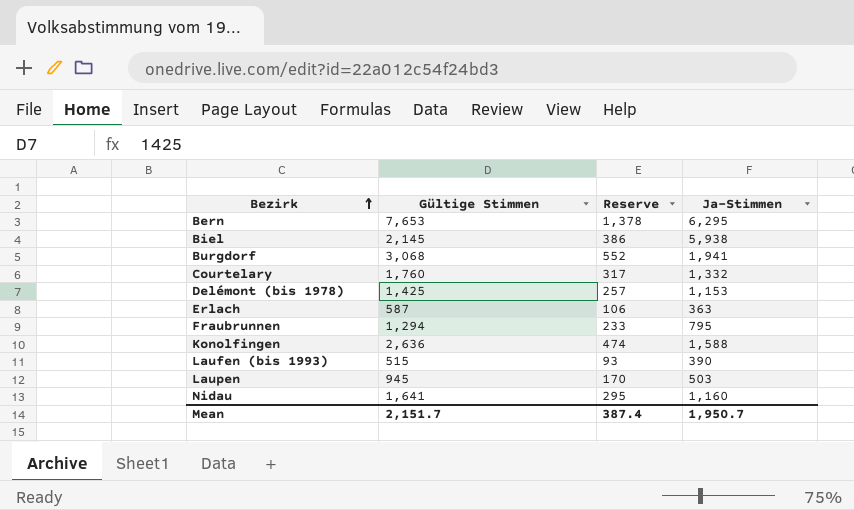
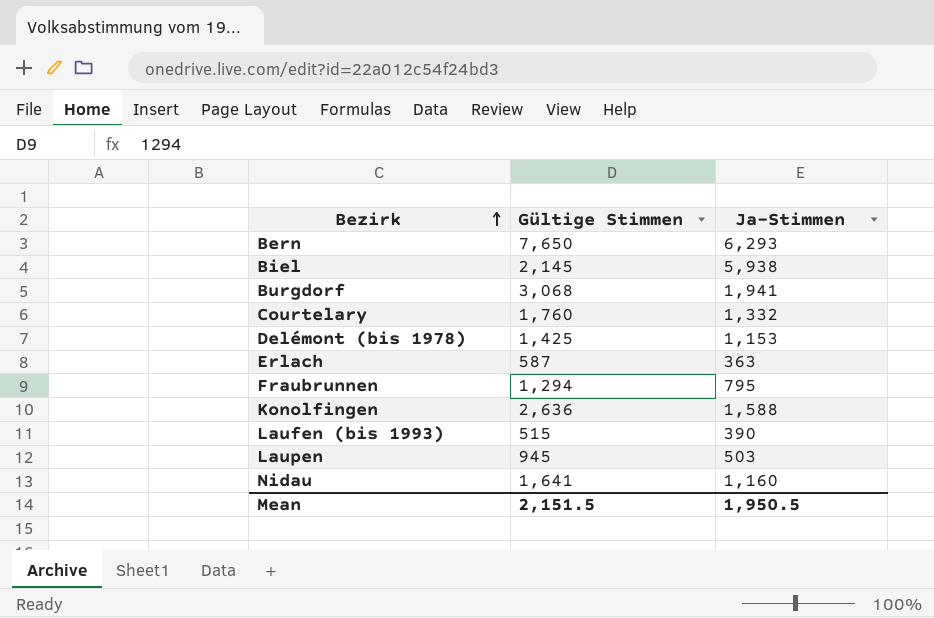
column Reserve | formula: [Gültige Stimmen] * 0.18 -> none
Bern | Gültige Stimmen: 7,653 -> 7,650
Bern | Ja-Stimmen: 6,295 -> 6,293
Mean | Gültige Stimmen: 2,151.7 -> 2,151.5
Mean | Ja-Stimmen: 1,950.7 -> 1,950.5

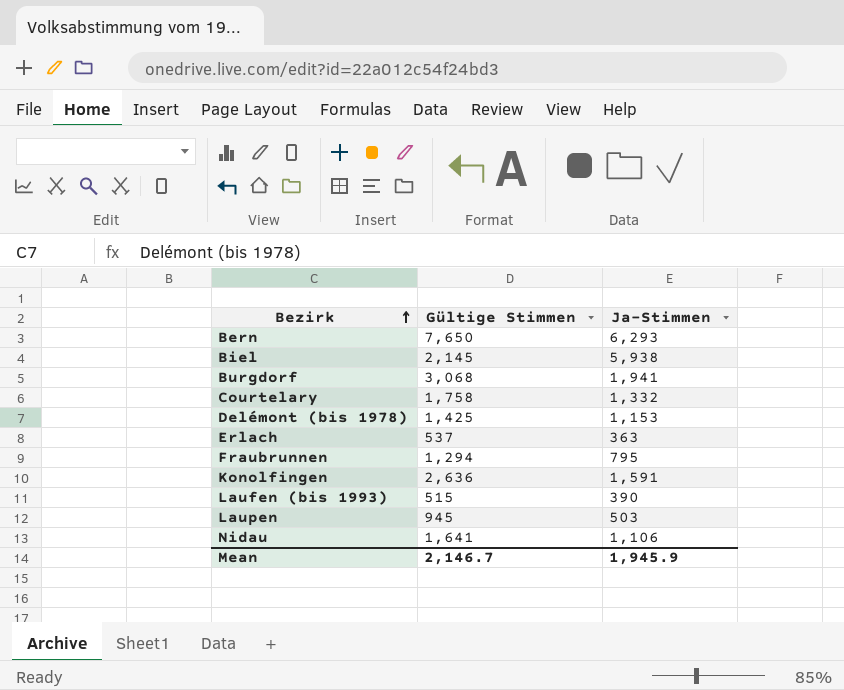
Courtelary | Gültige Stimmen: 1,760 -> 1,758
Erlach | Gültige Stimmen: 587 -> 537
Konolfingen | Ja-Stimmen: 1,588 -> 1,591
Nidau | Ja-Stimmen: 1,160 -> 1,106
Mean | Gültige Stimmen: 2,151.5 -> 2,146.7
Mean | Ja-Stimmen: 1,950.5 -> 1,945.9

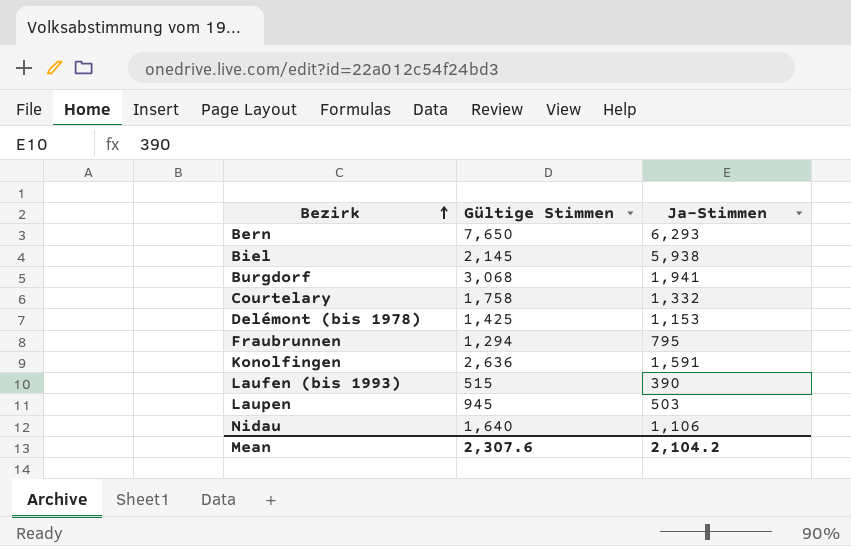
row Erlach: 537 | 363 -> none
Nidau | Gültige Stimmen: 1,641 -> 1,640
Mean | Gültige Stimmen: 2,146.7 -> 2,307.6
Mean | Ja-Stimmen: 1,945.9 -> 2,104.2

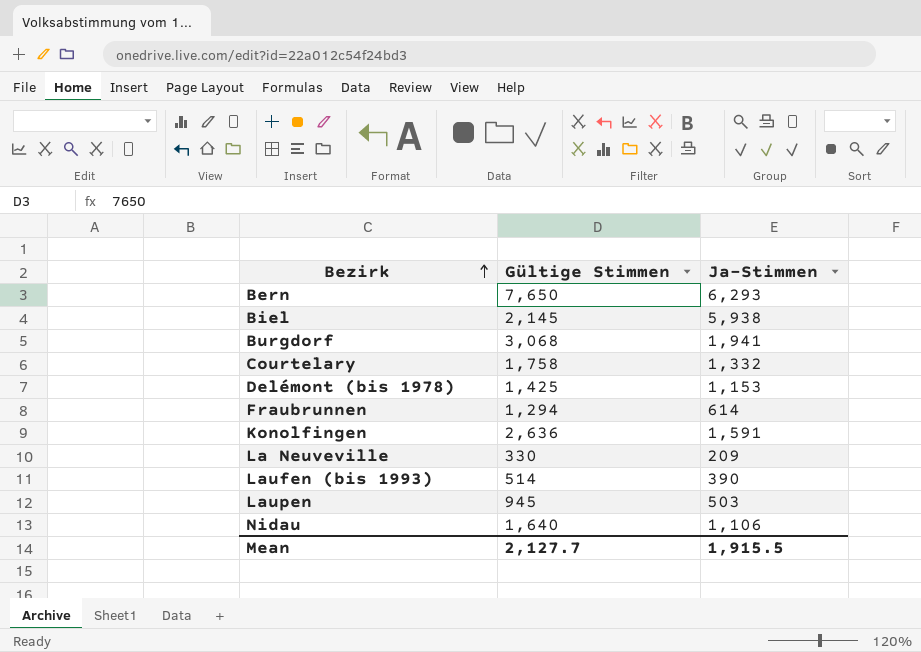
Fraubrunnen | Ja-Stimmen: 795 -> 614
row La Neuveville: none -> 330 | 209
Laufen (bis 1993) | Gültige Stimmen: 515 -> 514
Mean | Gültige Stimmen: 2,307.6 -> 2,127.7
Mean | Ja-Stimmen: 2,104.2 -> 1,915.5

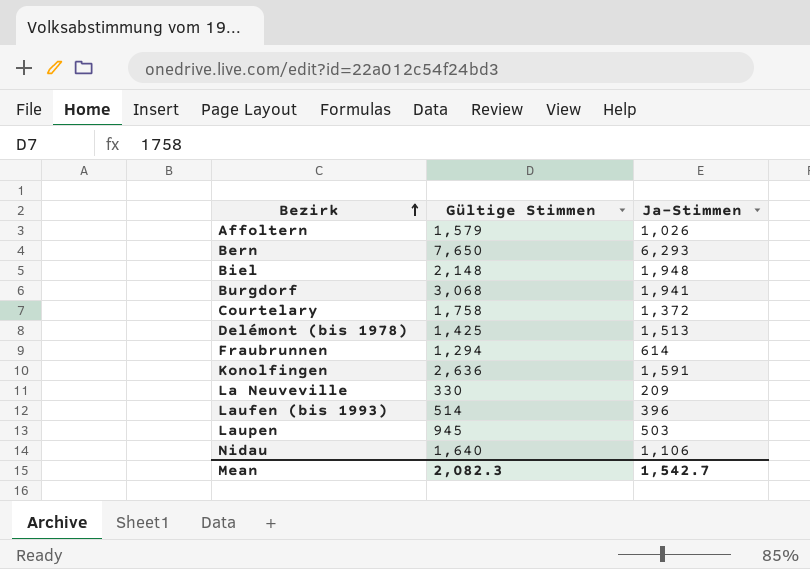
row Affoltern: none -> 1,579 | 1,026
Biel | Gültige Stimmen: 2,145 -> 2,148
Biel | Ja-Stimmen: 5,938 -> 1,948
Courtelary | Ja-Stimmen: 1,332 -> 1,372
Delémont (bis 1978) | Ja-Stimmen: 1,153 -> 1,513
Laufen (bis 1993) | Ja-Stimmen: 390 -> 396
Mean | Gültige Stimmen: 2,127.7 -> 2,082.3
Mean | Ja-Stimmen: 1,915.5 -> 1,542.7

